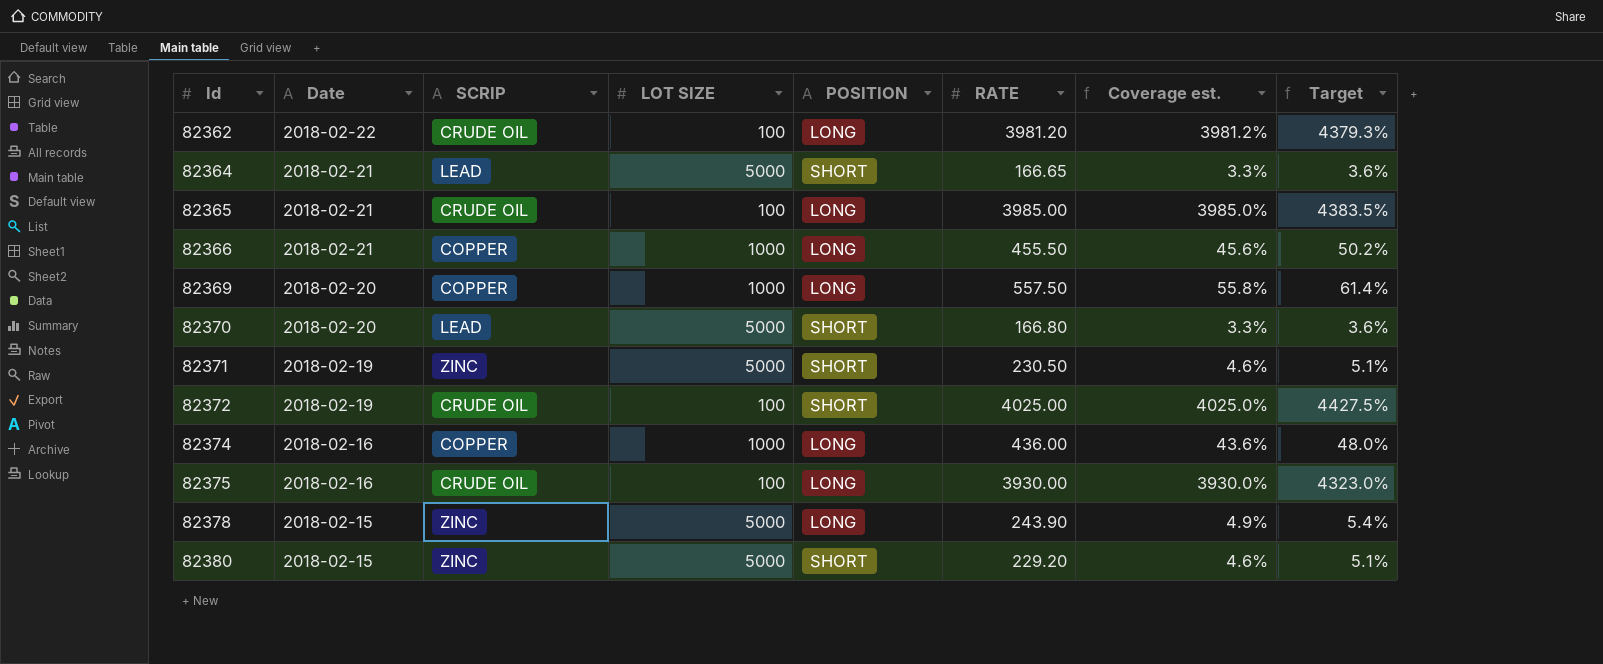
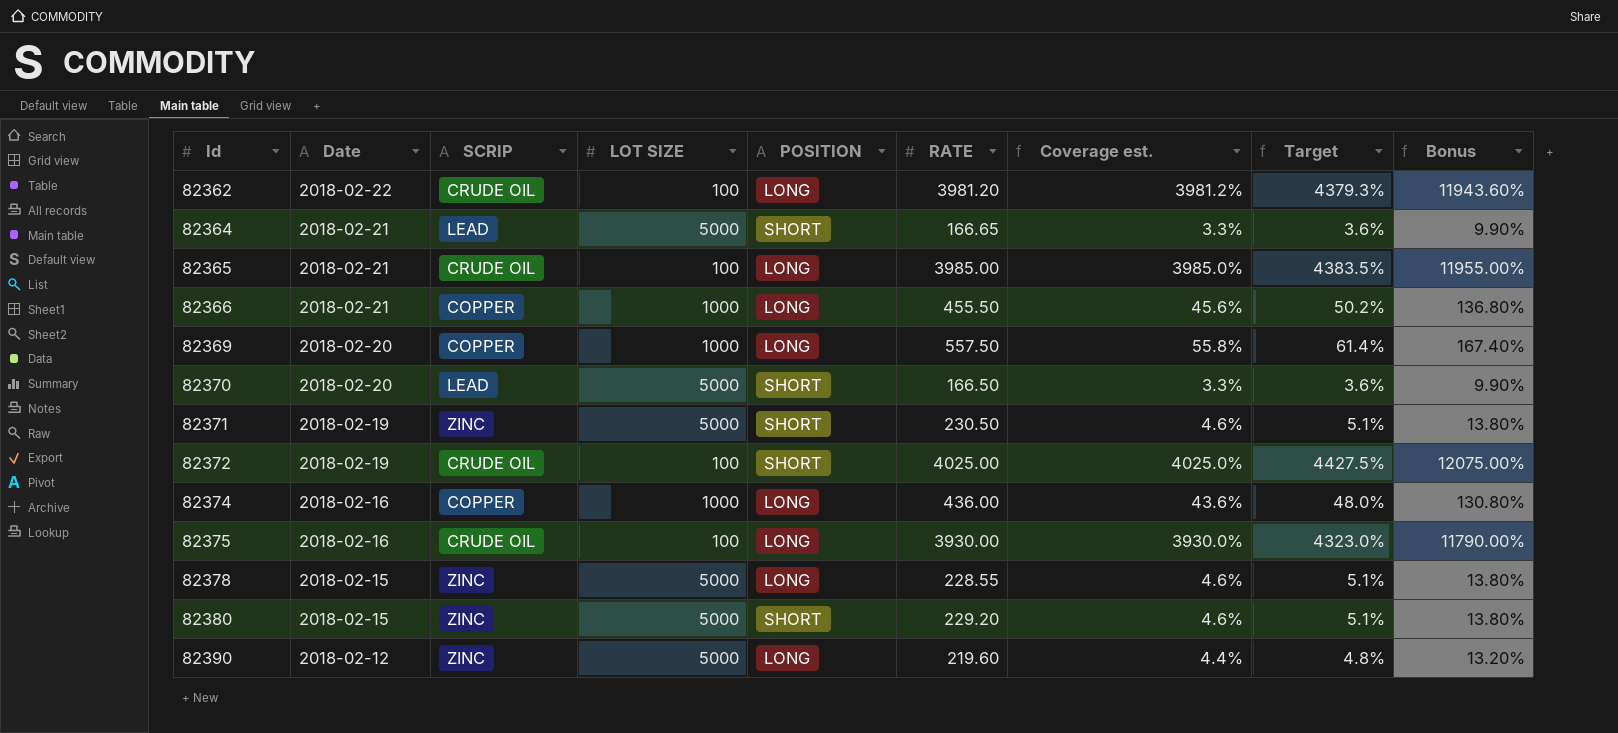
column Bonus | formula: none -> [Coverage est.] * 3
82370 | RATE: 166.80 -> 166.50
82378 | RATE: 243.90 -> 228.55
82378 | Coverage est.: 4.9% -> 4.6%
82378 | Target: 5.4% -> 5.1%
row 82390: none -> 2018-02-12 | ZINC | 5000 | LONG | 219.60 | 4.4% | 4.8% | 13.20%

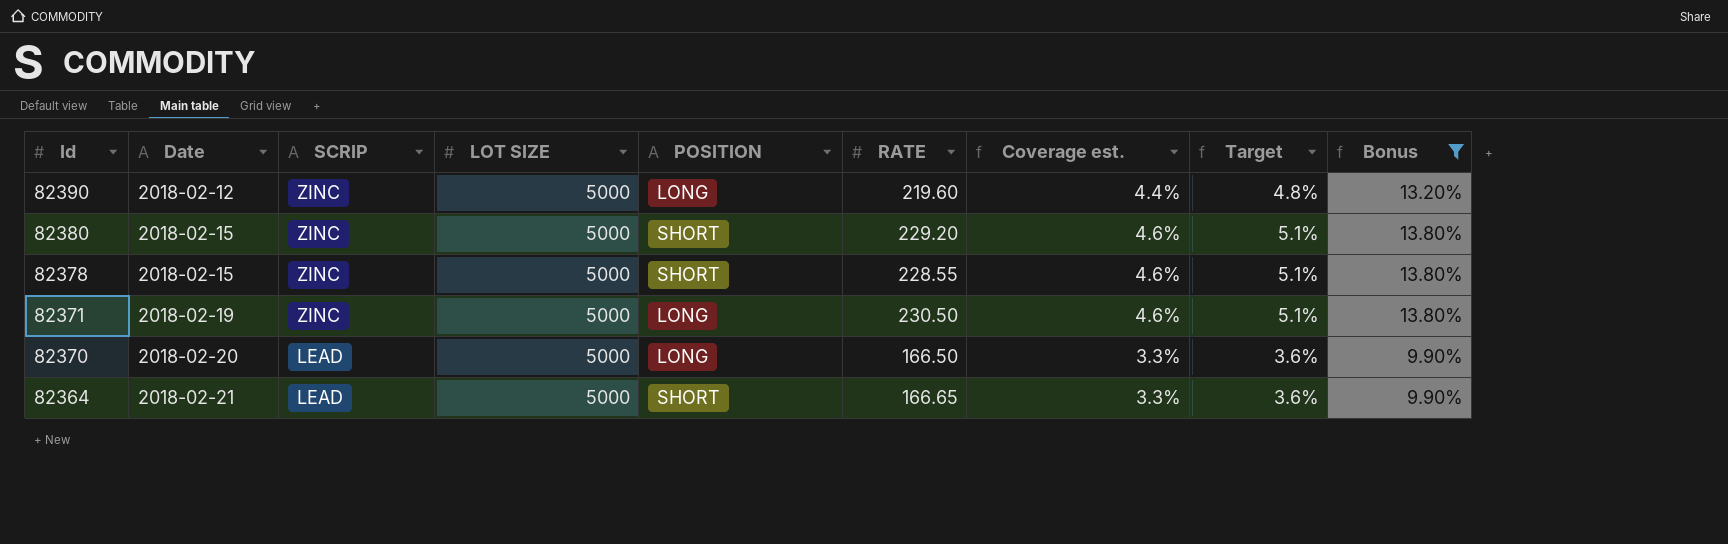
filter: none -> Bonus <= 13.80%
row order: Id ascending -> Id descending
82378 | POSITION: LONG -> SHORT
82371 | POSITION: SHORT -> LONG
82370 | POSITION: SHORT -> LONG

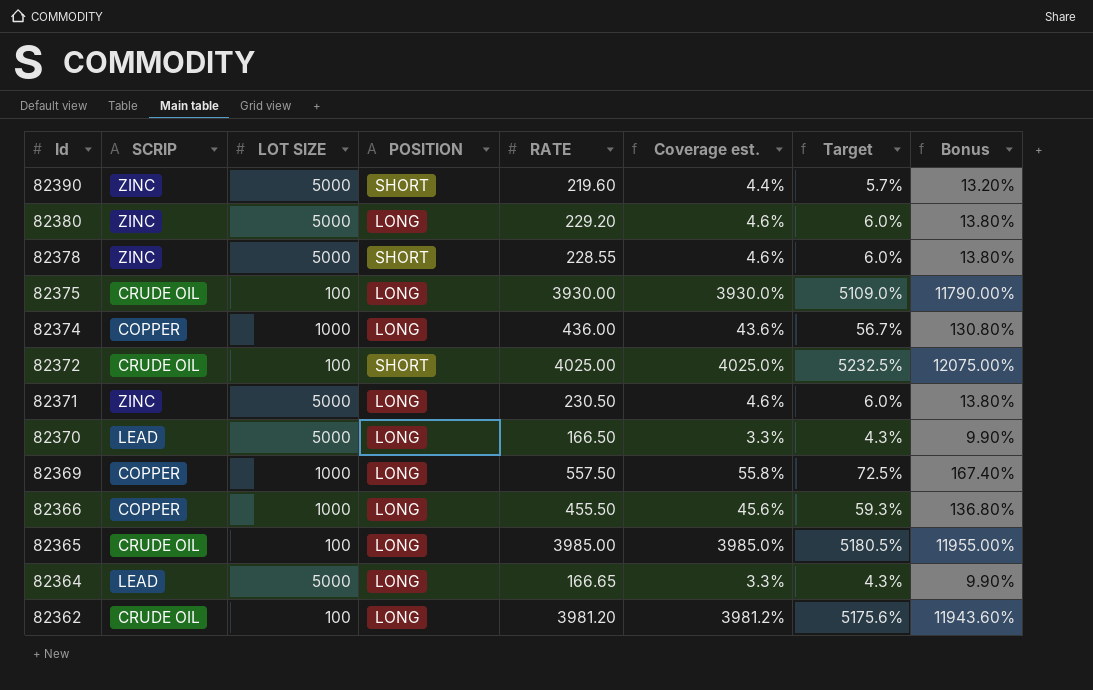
filter: Bonus <= 13.80% -> none
column Date | position: 2 -> none
column Target | formula: [Coverage est.] * 1.1 -> [Coverage est.] * 1.3
82390 | POSITION: LONG -> SHORT
82380 | POSITION: SHORT -> LONG
82364 | POSITION: SHORT -> LONG

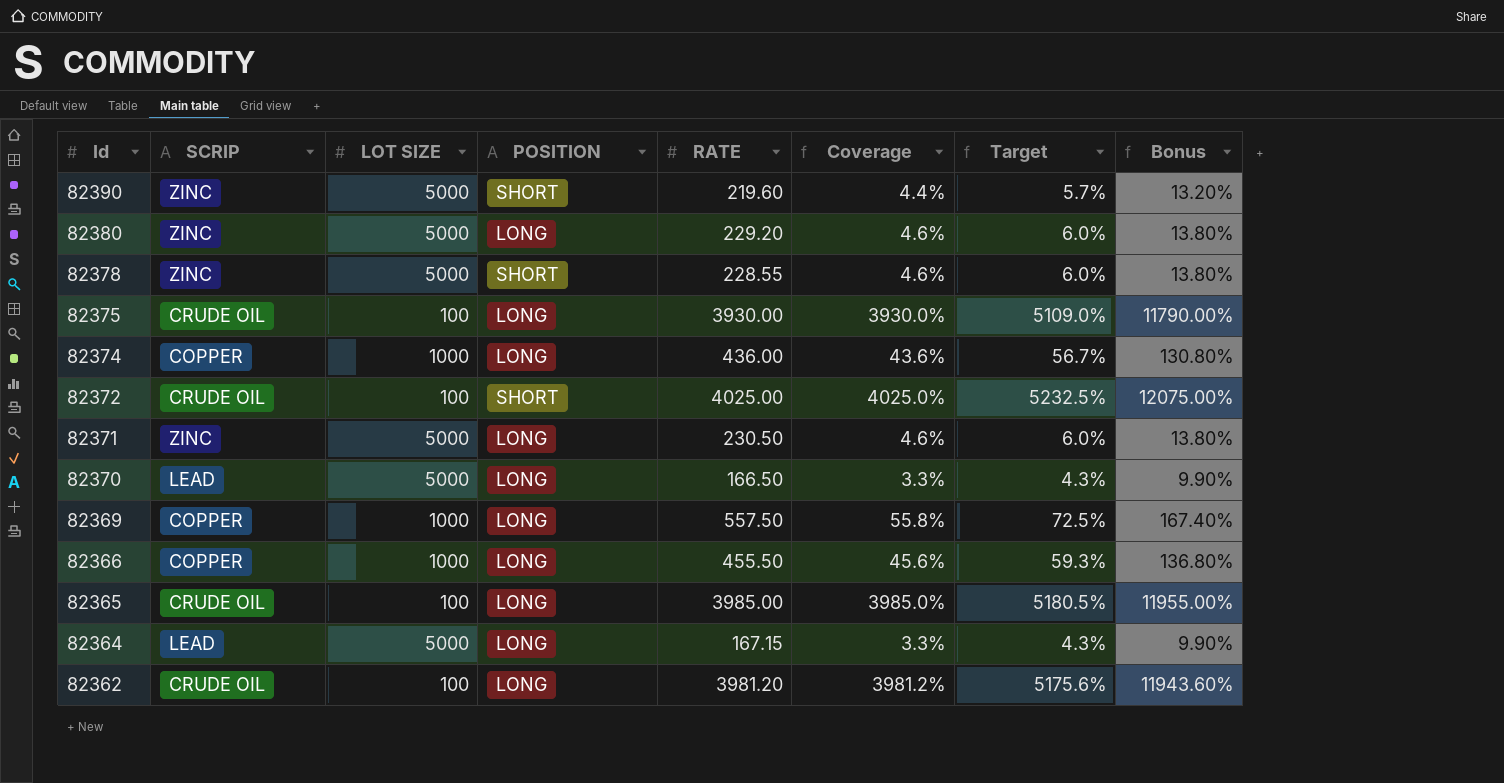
column name: Coverage est. -> Coverage
82364 | RATE: 166.65 -> 167.15

